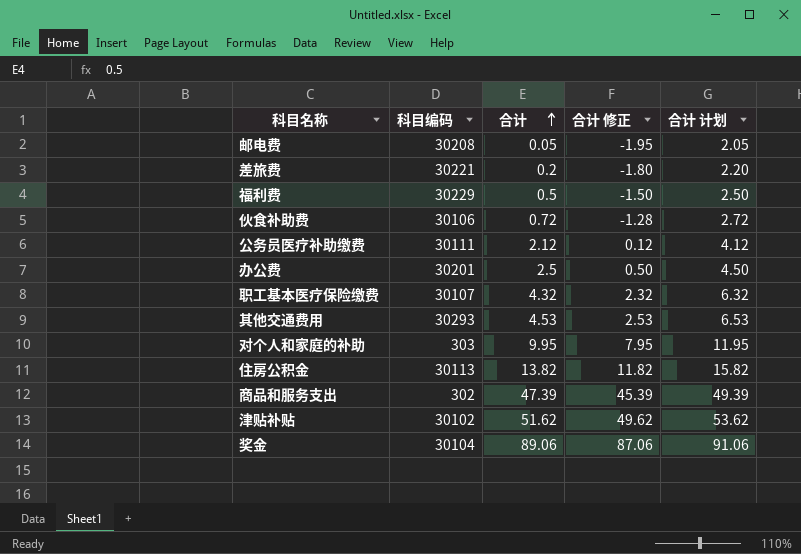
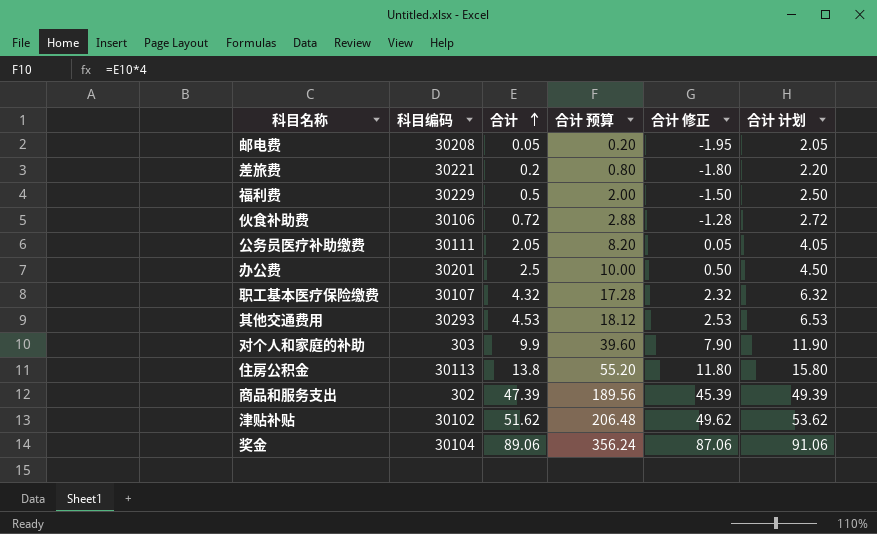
column 合计 预算 | formula: none -> [合计] * 4
公务员医疗补助缴费 | 合计: 2.12 -> 2.05
公务员医疗补助缴费 | 合计 修正: 0.12 -> 0.05
公务员医疗补助缴费 | 合计 计划: 4.12 -> 4.05
对个人和家庭的补助 | 合计: 9.95 -> 9.9
对个人和家庭的补助 | 合计 修正: 7.95 -> 7.90
对个人和家庭的补助 | 合计 计划: 11.95 -> 11.90
住房公积金 | 合计: 13.82 -> 13.8
住房公积金 | 合计 修正: 11.82 -> 11.80
住房公积金 | 合计 计划: 15.82 -> 15.80

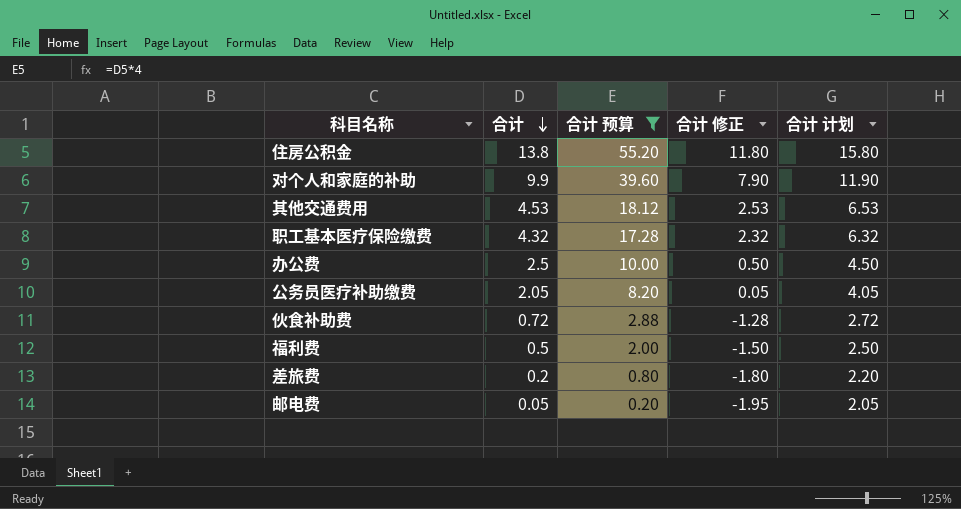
filter: none -> 合计 预算 <= 55.20
row order: 合计 ascending -> 合计 descending
column 科目编码 | position: 2 -> none

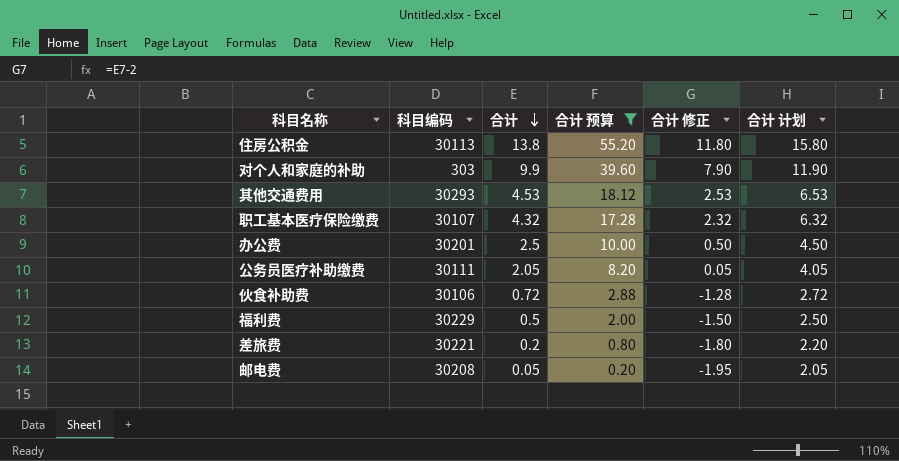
column 科目编码 | position: none -> 2

